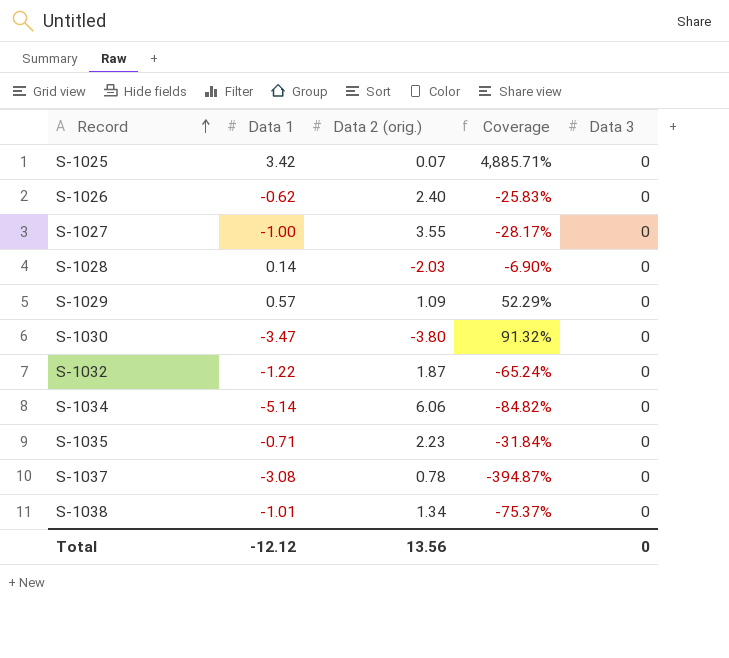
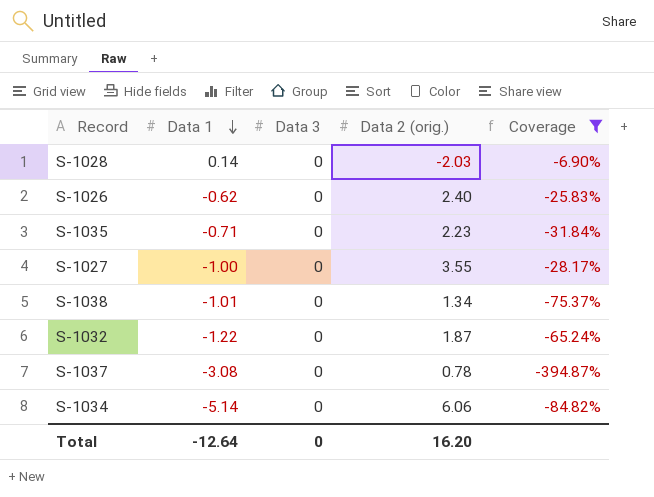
filter: none -> Coverage <= -6.90%
row order: Record ascending -> Data 1 descending
column Data 3 | position: 5 -> 3
Total | Data 1: -12.12 -> -12.64
Total | Data 2 (orig.): 13.56 -> 16.20

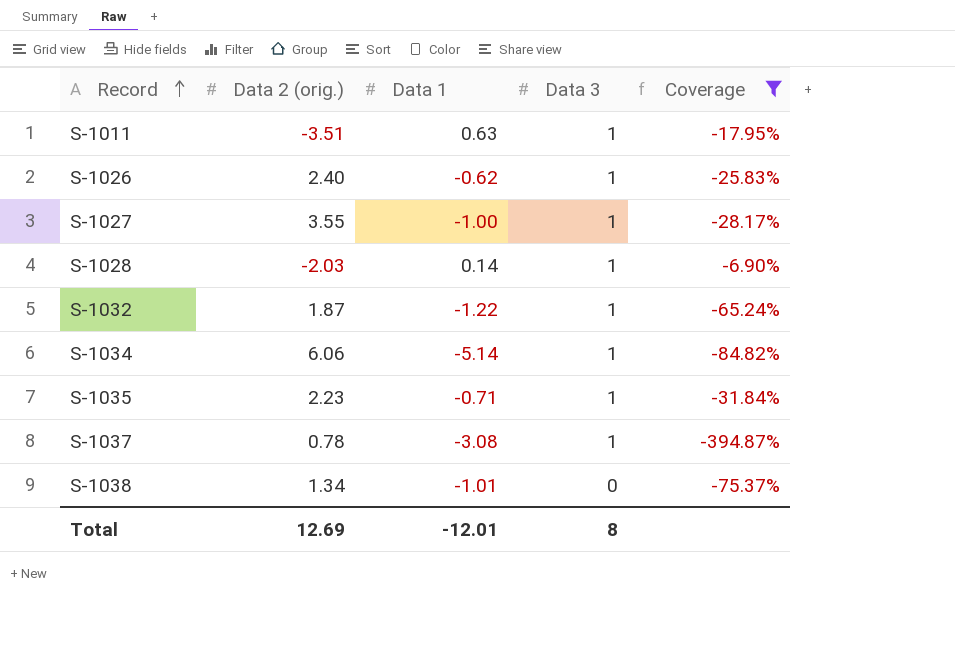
row order: Data 1 descending -> Record ascending
column Data 2 (orig.) | position: 4 -> 2
row S-1011: none -> -3.51 | 0.63 | 1 | -17.95%
S-1026 | Data 3: 0 -> 1
S-1027 | Data 3: 0 -> 1
S-1028 | Data 3: 0 -> 1
S-1032 | Data 3: 0 -> 1
S-1034 | Data 3: 0 -> 1
S-1035 | Data 3: 0 -> 1
S-1037 | Data 3: 0 -> 1
Total | Data 2 (orig.): 16.20 -> 12.69
Total | Data 1: -12.64 -> -12.01
Total | Data 3: 0 -> 8

